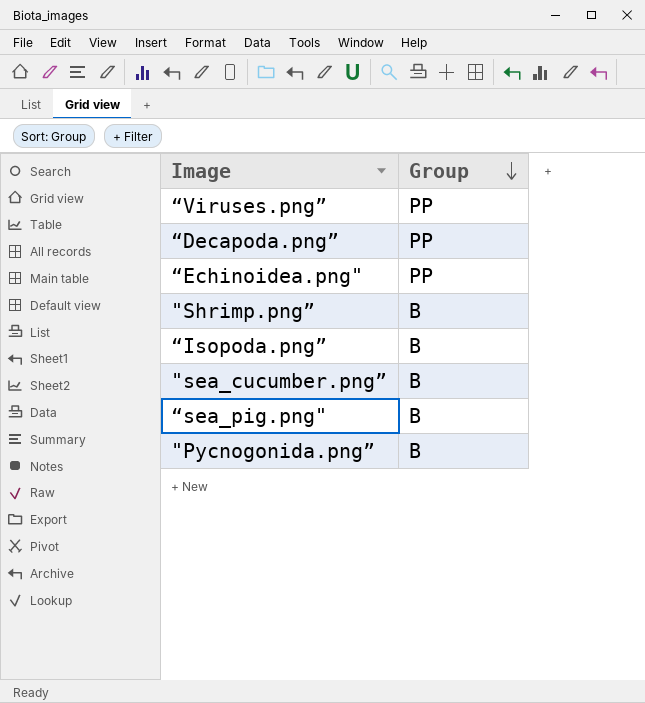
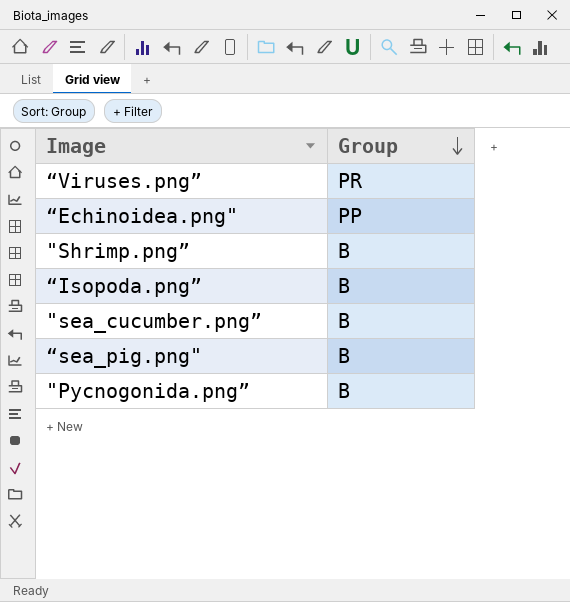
row “Decapoda.png”: PP -> none
“Viruses.png” | Group: PP -> PR

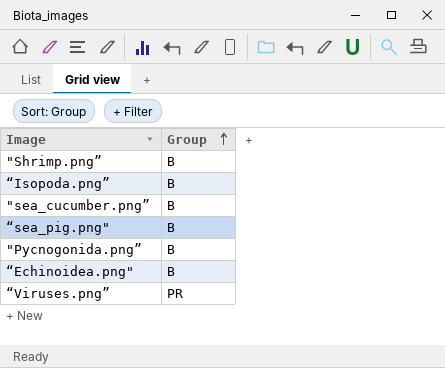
row order: Group descending -> Group ascending
“Echinoidea.png" | Group: PP -> B

